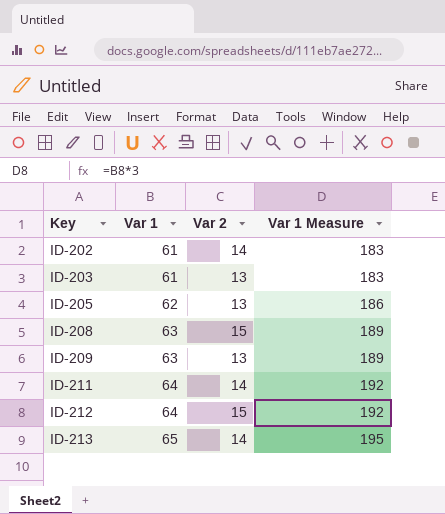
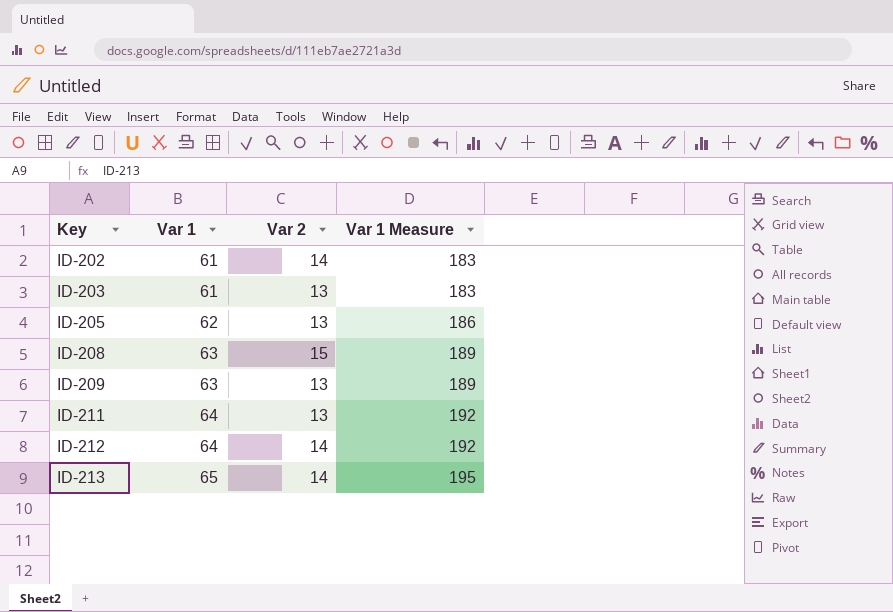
ID-211 | Var 2: 14 -> 13
ID-212 | Var 2: 15 -> 14

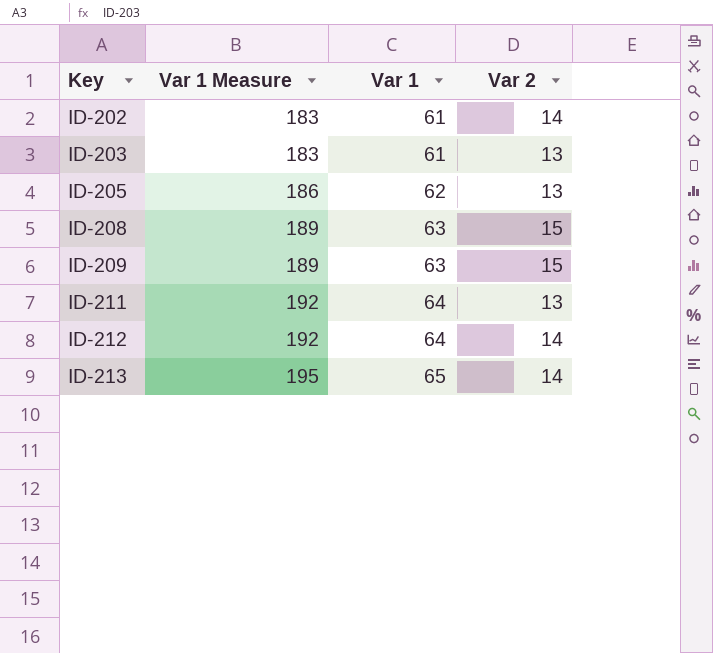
column Var 1 Measure | position: 4 -> 2
ID-209 | Var 2: 13 -> 15

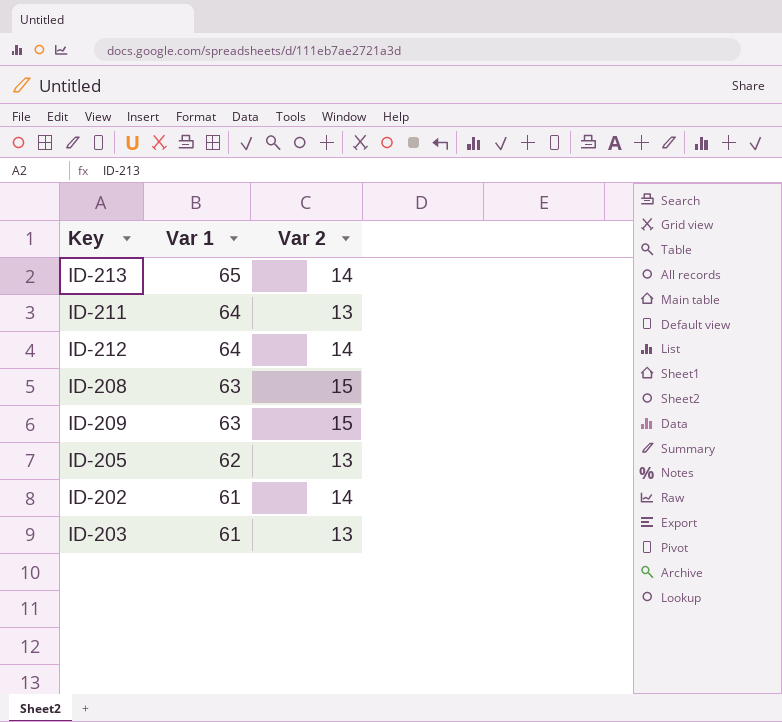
row order: Key ascending -> Var 1 descending
column Var 1 Measure | formula: [Var 1] * 3 -> none

